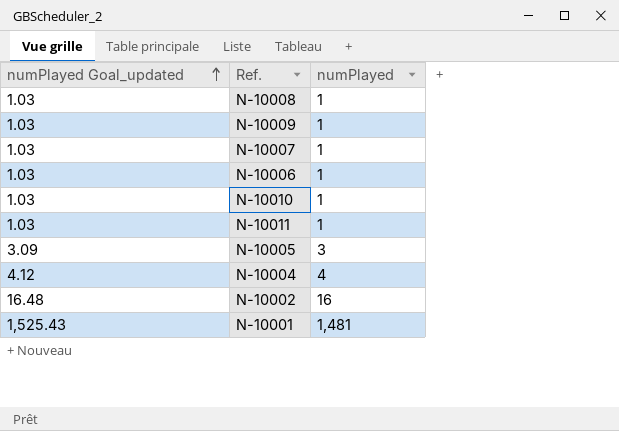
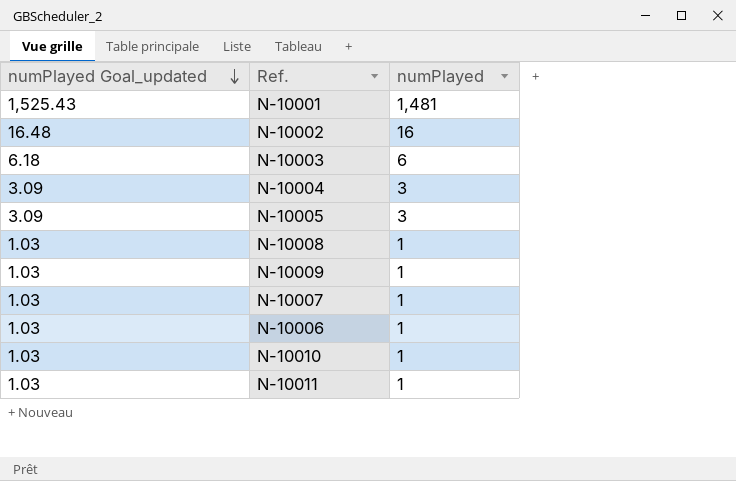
row order: numPlayed Goal_updated ascending -> numPlayed Goal_updated descending
row N-10003: none -> 6.18 | 6
N-10004 | numPlayed Goal_updated: 4.12 -> 3.09
N-10004 | numPlayed: 4 -> 3

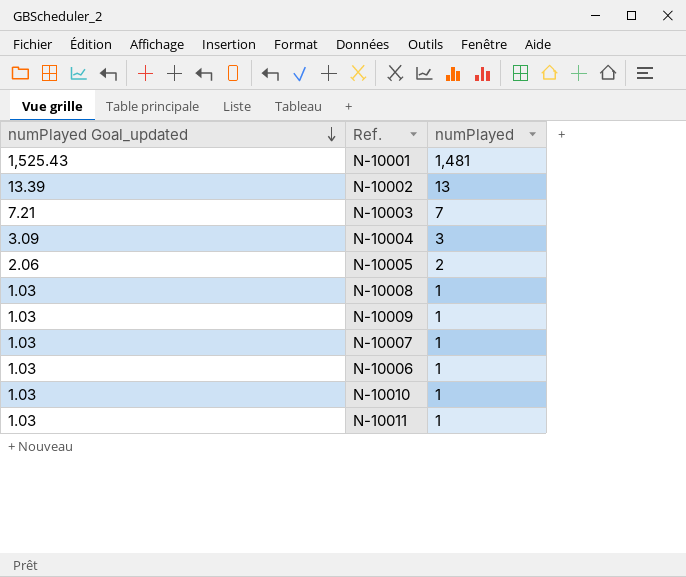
N-10002 | numPlayed Goal_updated: 16.48 -> 13.39
N-10002 | numPlayed: 16 -> 13
N-10003 | numPlayed Goal_updated: 6.18 -> 7.21
N-10003 | numPlayed: 6 -> 7
N-10005 | numPlayed Goal_updated: 3.09 -> 2.06
N-10005 | numPlayed: 3 -> 2

